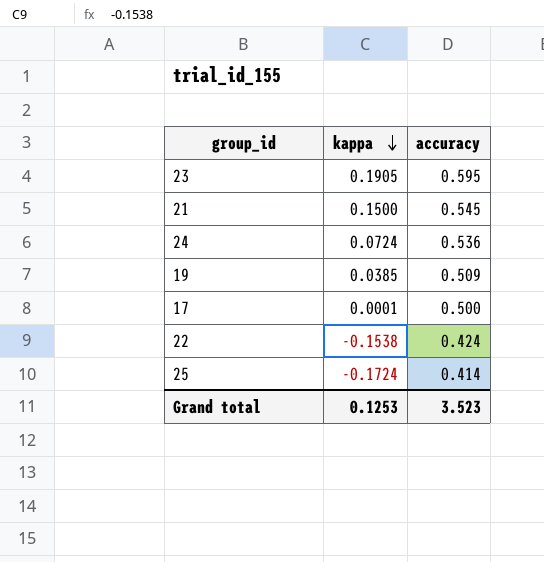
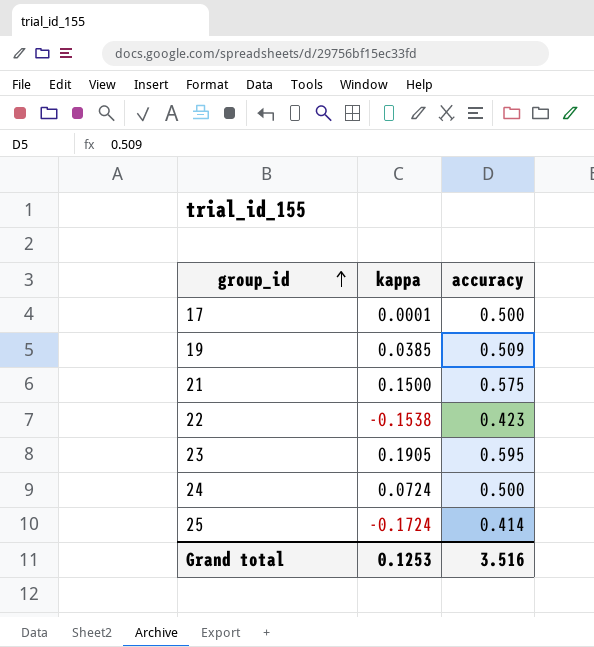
row order: kappa descending -> group_id ascending
21 | accuracy: 0.545 -> 0.575
22 | accuracy: 0.424 -> 0.423
24 | accuracy: 0.536 -> 0.500
Grand total | accuracy: 3.523 -> 3.516

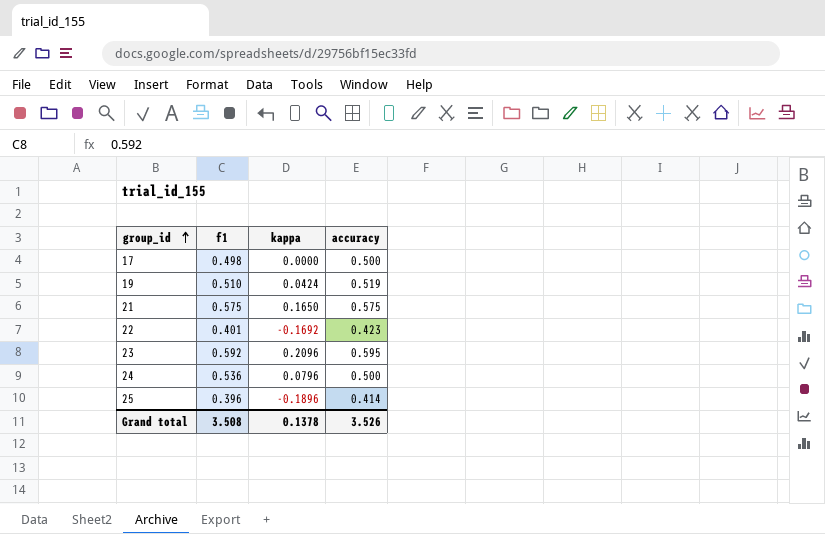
column f1 | position: none -> 2
17 | kappa: 0.0001 -> 0.0000
19 | kappa: 0.0385 -> 0.0424
19 | accuracy: 0.509 -> 0.519
21 | kappa: 0.1500 -> 0.1650
22 | kappa: -0.1538 -> -0.1692
23 | kappa: 0.1905 -> 0.2096
24 | kappa: 0.0724 -> 0.0796
25 | kappa: -0.1724 -> -0.1896
Grand total | kappa: 0.1253 -> 0.1378
Grand total | accuracy: 3.516 -> 3.526

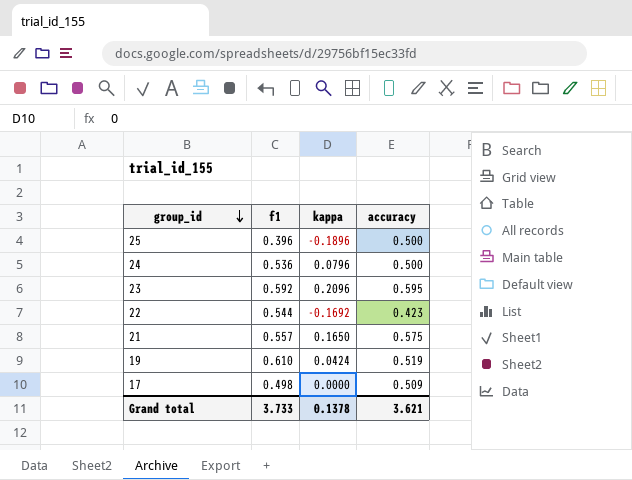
row order: group_id ascending -> group_id descending
25 | accuracy: 0.414 -> 0.500
22 | f1: 0.401 -> 0.544
21 | f1: 0.575 -> 0.557
19 | f1: 0.510 -> 0.610
17 | accuracy: 0.500 -> 0.509
Grand total | f1: 3.508 -> 3.733
Grand total | accuracy: 3.526 -> 3.621

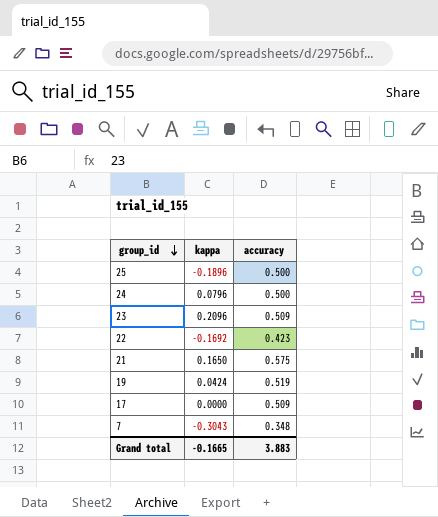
column f1 | position: 2 -> none
23 | accuracy: 0.595 -> 0.509
row 7: none -> -0.3043 | 0.348
Grand total | kappa: 0.1378 -> -0.1665
Grand total | accuracy: 3.621 -> 3.883

